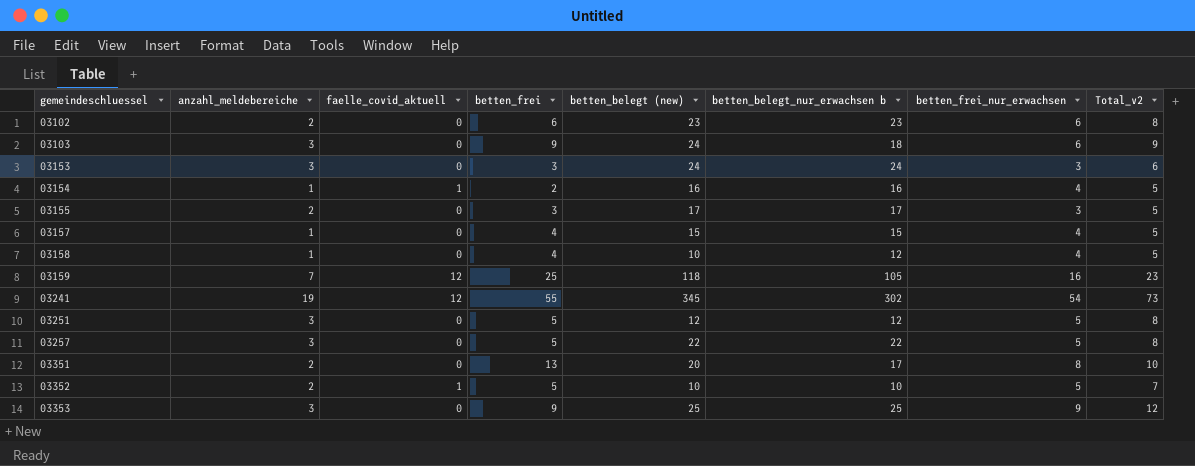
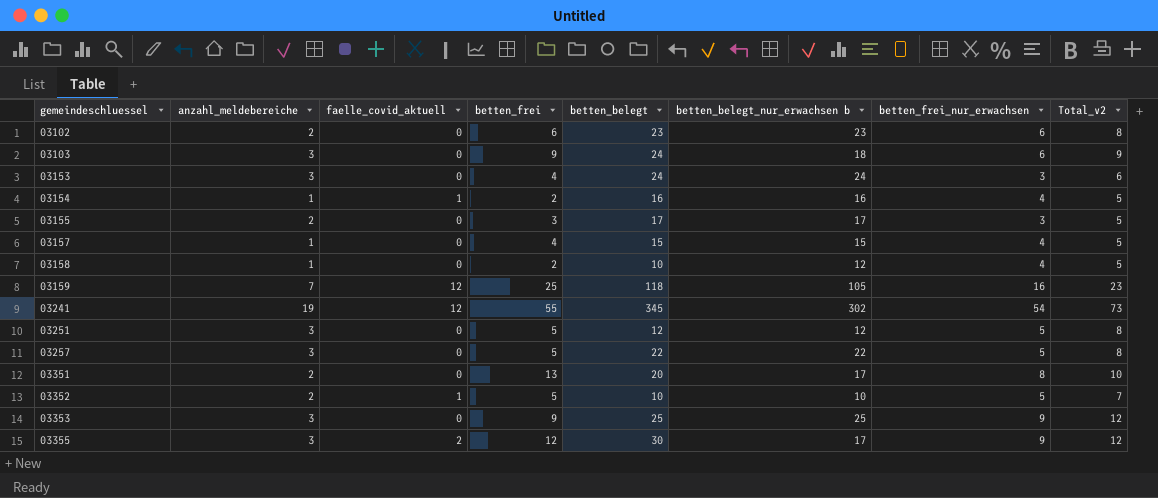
column name: betten_belegt (new) -> betten_belegt
03153 | betten_frei: 3 -> 4
03158 | betten_frei: 4 -> 2
row 03355: none -> 3 | 2 | 12 | 30 | 17 | 9 | 12

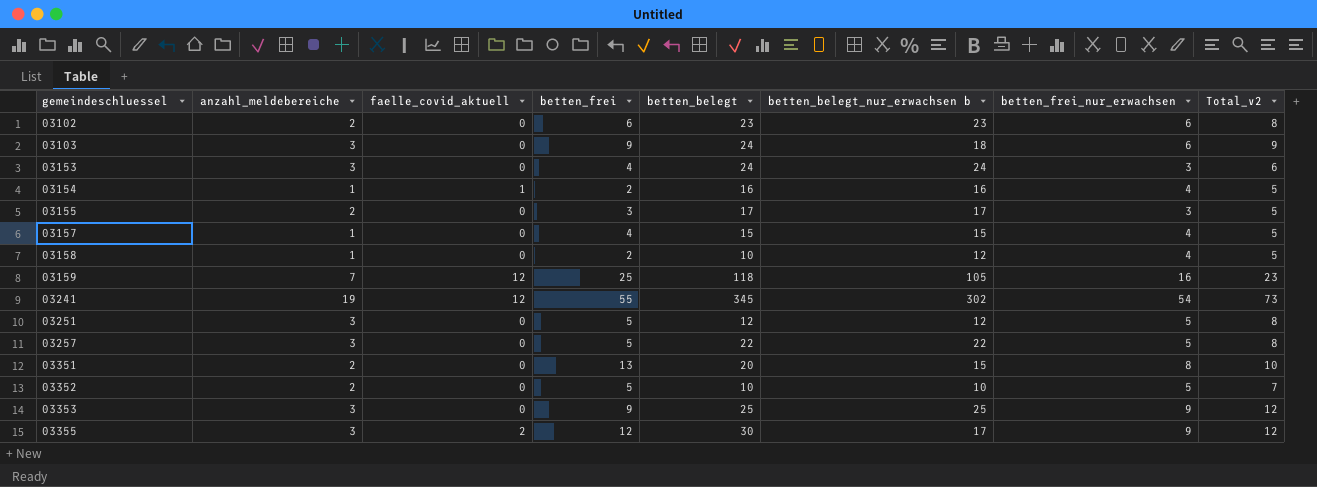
03351 | betten_belegt_nur_erwachsen b: 17 -> 15
03352 | faelle_covid_aktuell: 1 -> 0

